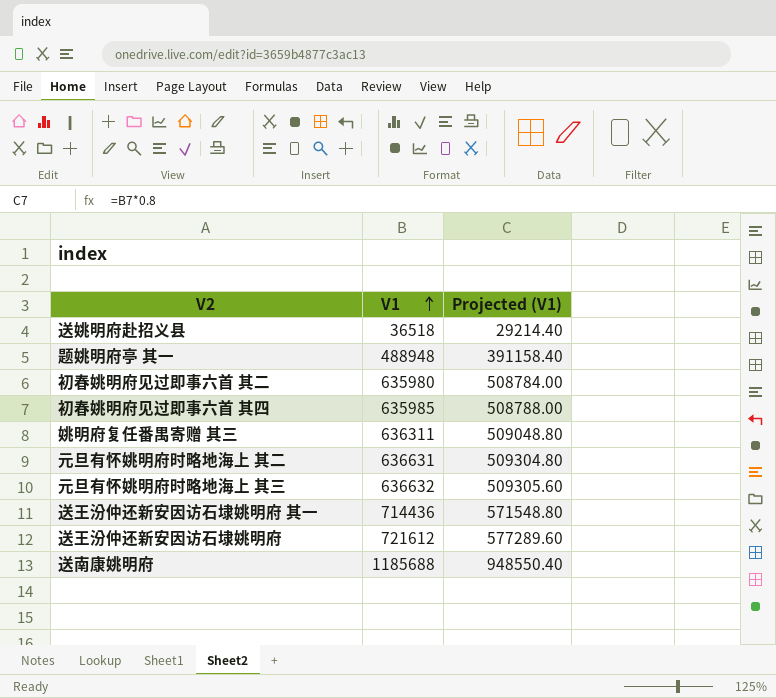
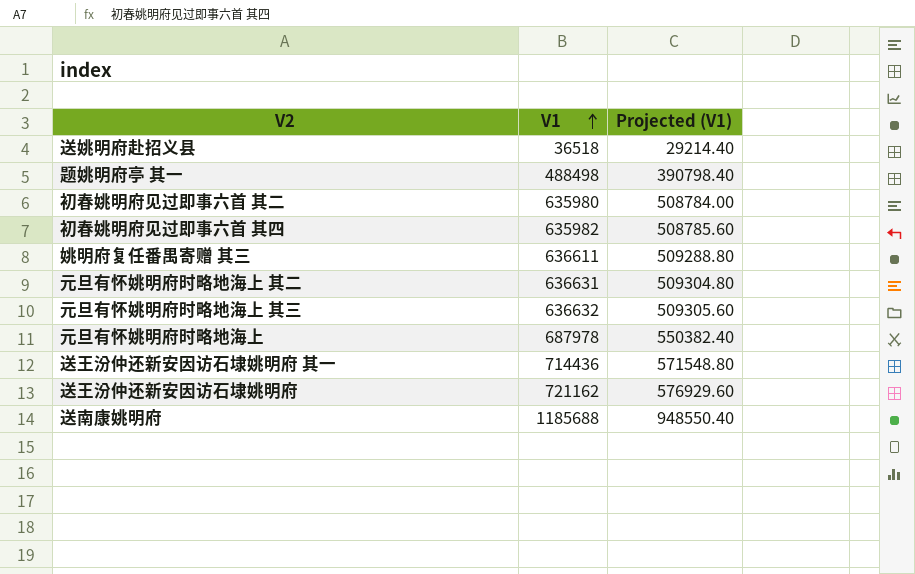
题姚明府亭 其一 | V1: 488948 -> 488498
题姚明府亭 其一 | Projected (V1): 391158.40 -> 390798.40
初春姚明府见过即事六首 其四 | V1: 635985 -> 635982
初春姚明府见过即事六首 其四 | Projected (V1): 508788.00 -> 508785.60
姚明府复任番禺寄赠 其三 | V1: 636311 -> 636611
姚明府复任番禺寄赠 其三 | Projected (V1): 509048.80 -> 509288.80
row 元旦有怀姚明府时略地海上: none -> 687978 | 550382.40
送王汾仲还新安因访石埭姚明府 | V1: 721612 -> 721162
送王汾仲还新安因访石埭姚明府 | Projected (V1): 577289.60 -> 576929.60

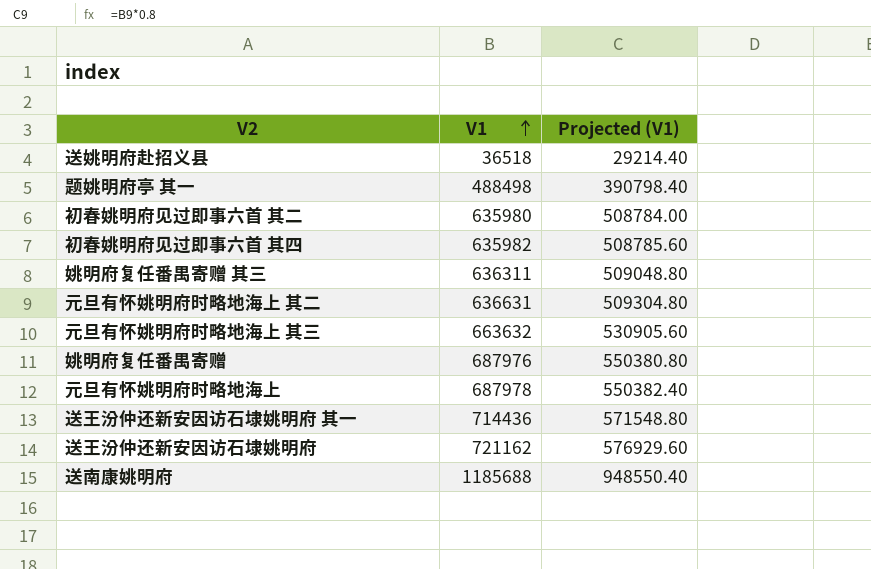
姚明府复任番禺寄赠 其三 | V1: 636611 -> 636311
姚明府复任番禺寄赠 其三 | Projected (V1): 509288.80 -> 509048.80
元旦有怀姚明府时略地海上 其三 | V1: 636632 -> 663632
元旦有怀姚明府时略地海上 其三 | Projected (V1): 509305.60 -> 530905.60
row 姚明府复任番禺寄赠: none -> 687976 | 550380.80

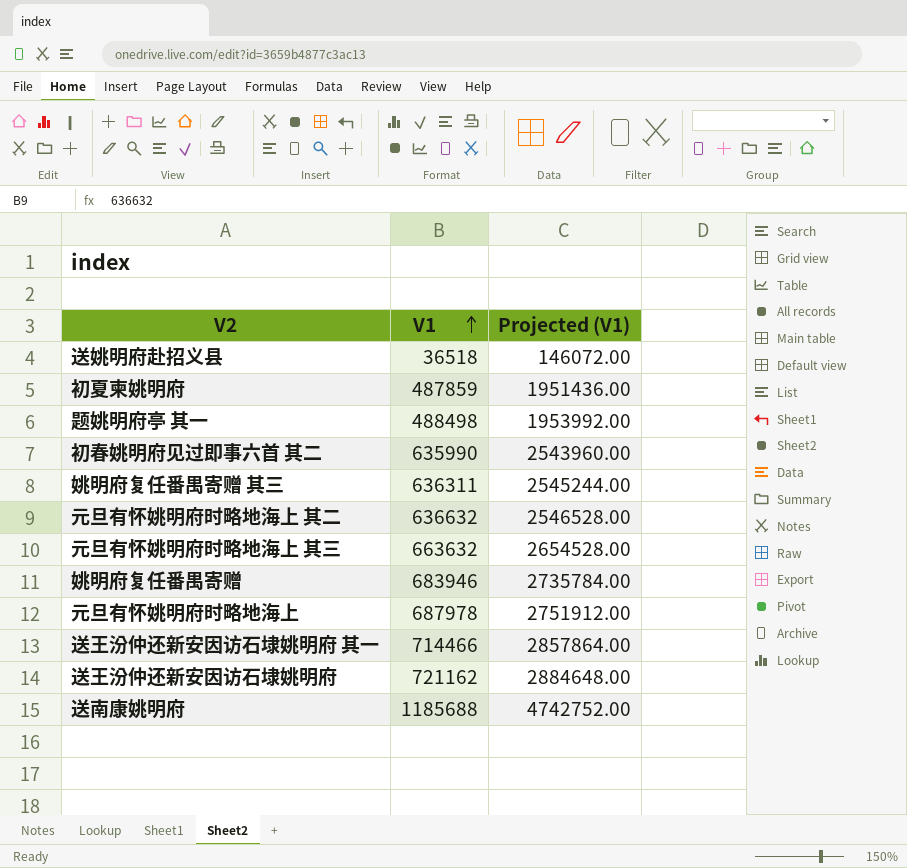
column Projected (V1) | formula: [V1] * 0.8 -> [V1] * 4
row 初春姚明府见过即事六首 其四: 635982 | 508785.60 -> none
row 初夏柬姚明府: none -> 487859 | 1951436.00
初春姚明府见过即事六首 其二 | V1: 635980 -> 635990
元旦有怀姚明府时略地海上 其二 | V1: 636631 -> 636632
姚明府复任番禺寄赠 | V1: 687976 -> 683946
送王汾仲还新安因访石埭姚明府 其一 | V1: 714436 -> 714466

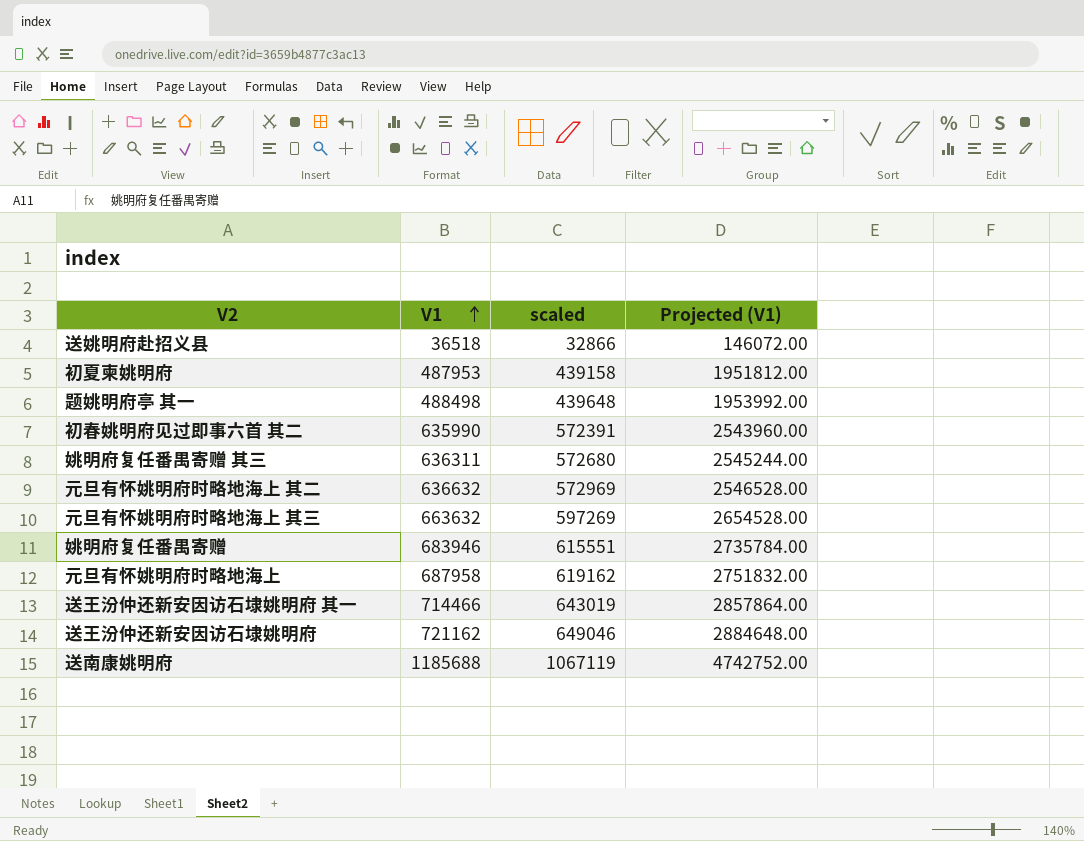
column scaled | formula: none -> [V1] * 0.9
初夏柬姚明府 | V1: 487859 -> 487953
初夏柬姚明府 | Projected (V1): 1951436.00 -> 1951812.00
元旦有怀姚明府时略地海上 | V1: 687978 -> 687958
元旦有怀姚明府时略地海上 | Projected (V1): 2751912.00 -> 2751832.00

